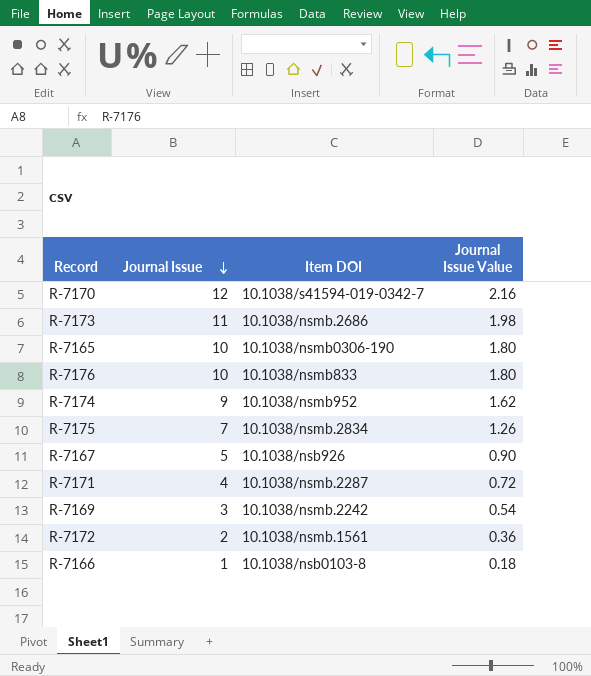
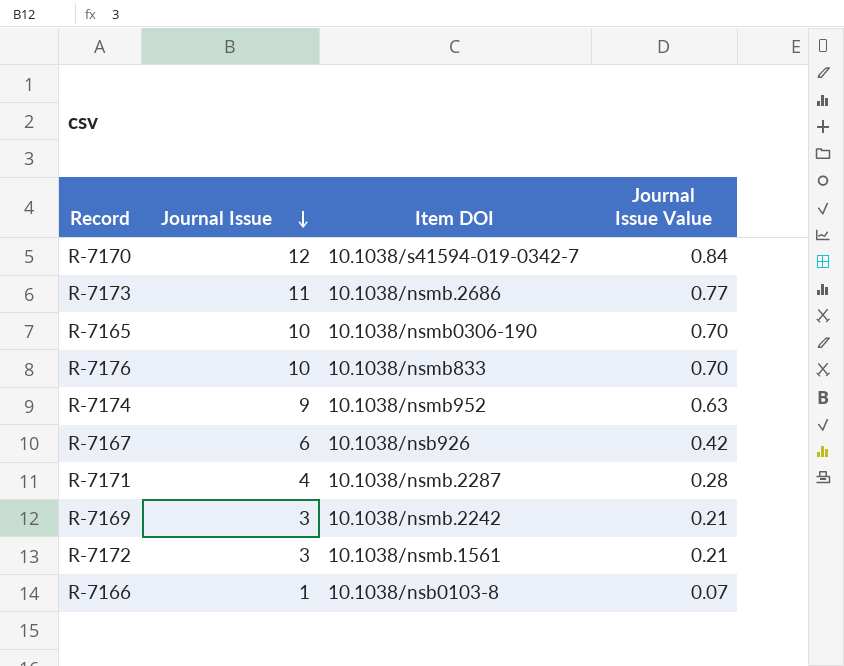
column Journal Issue Value | formula: [Journal Issue] * 0.18 -> [Journal Issue] * 0.07
row R-7175: 7 | 10.1038/nsmb.2834 | 1.26 -> none
R-7167 | Journal Issue: 5 -> 6
R-7172 | Journal Issue: 2 -> 3

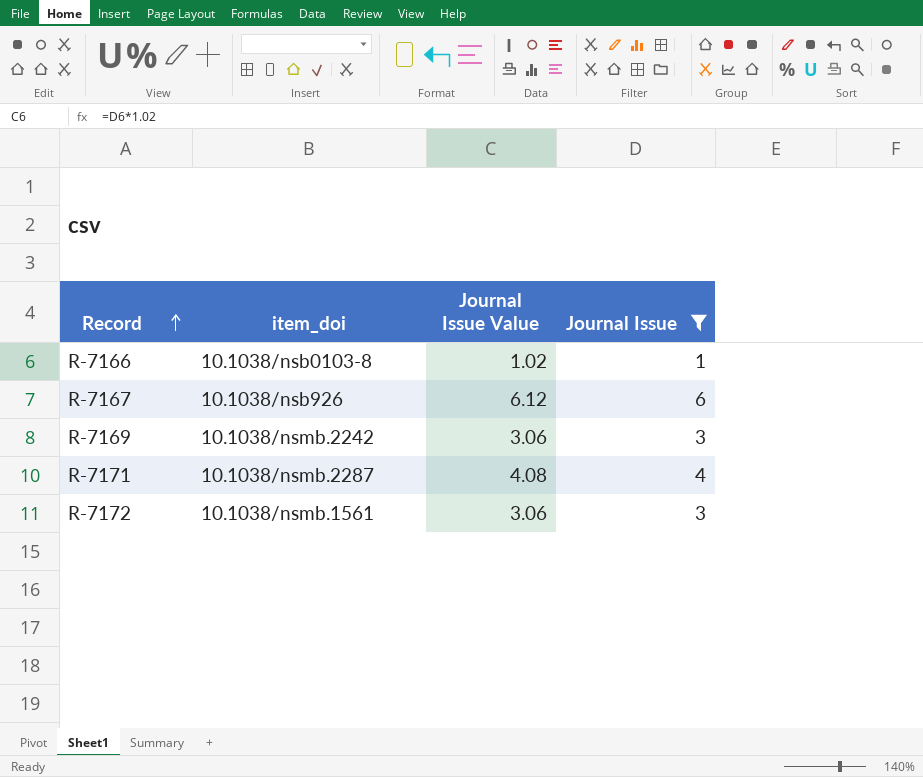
filter: none -> Journal Issue <= 6
row order: Journal Issue descending -> Record ascending
column name: Item DOI -> item_doi
column Journal Issue Value | formula: [Journal Issue] * 0.07 -> [Journal Issue] * 1.02
column Journal Issue | position: 2 -> 4

